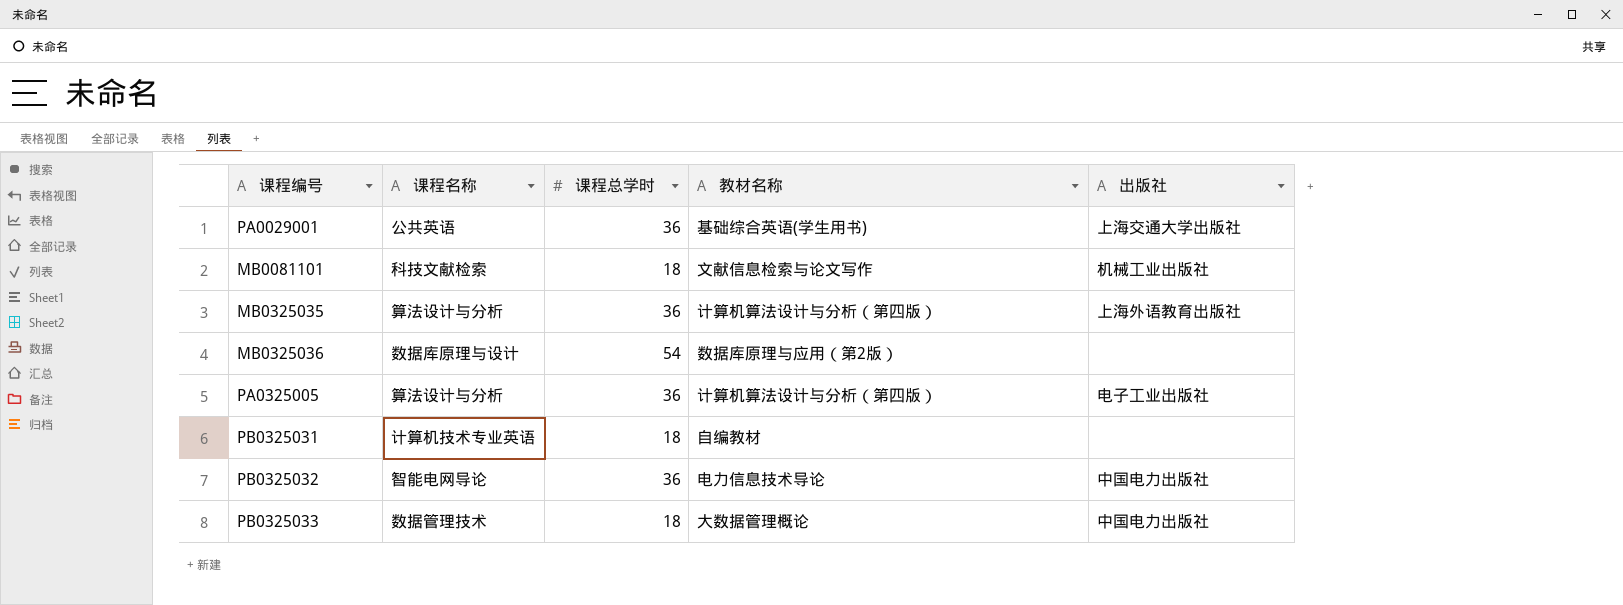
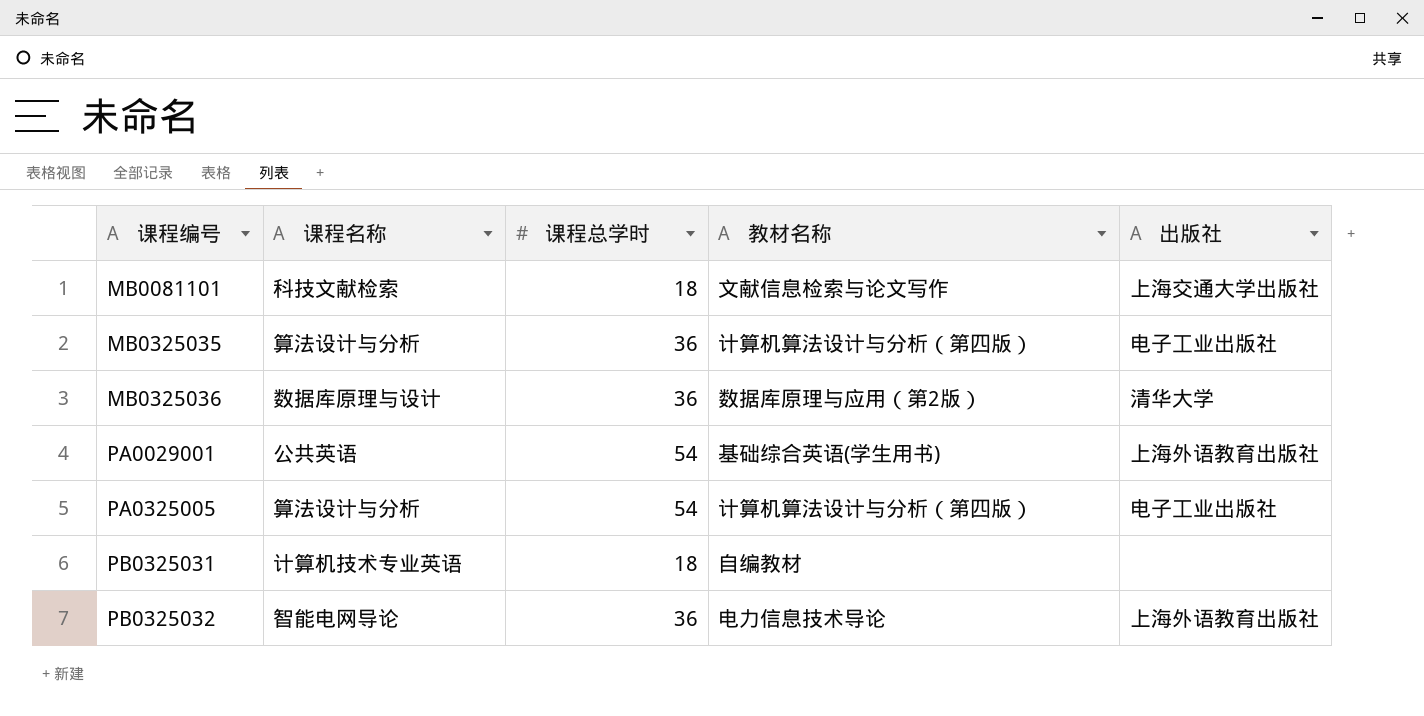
row order: none -> 课程编号 ascending
row PB0325033: 数据管理技术 | 18 | 大数据管理概论 | 中国电力出版社 -> none
MB0081101 | 出版社: 机械工业出版社 -> 上海交通大学出版社
MB0325035 | 出版社: 上海外语教育出版社 -> 电子工业出版社
MB0325036 | 课程总学时: 54 -> 36
MB0325036 | 出版社: none -> 清华大学
PA0029001 | 课程总学时: 36 -> 54
PA0029001 | 出版社: 上海交通大学出版社 -> 上海外语教育出版社
PA0325005 | 课程总学时: 36 -> 54
PB0325032 | 出版社: 中国电力出版社 -> 上海外语教育出版社

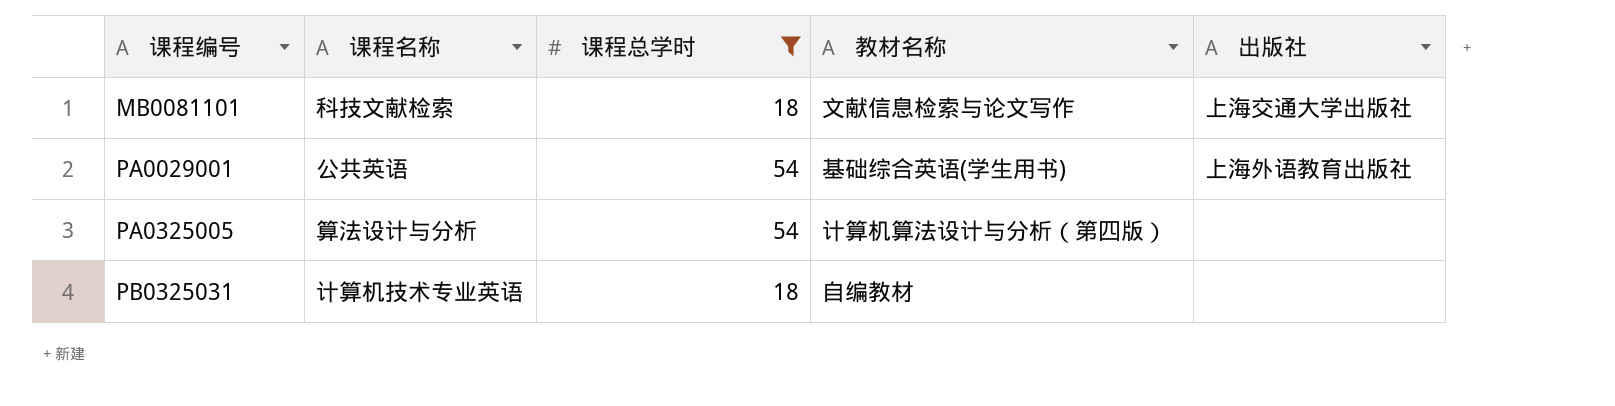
filter: none -> 课程总学时 != 36
PA0325005 | 出版社: 电子工业出版社 -> none

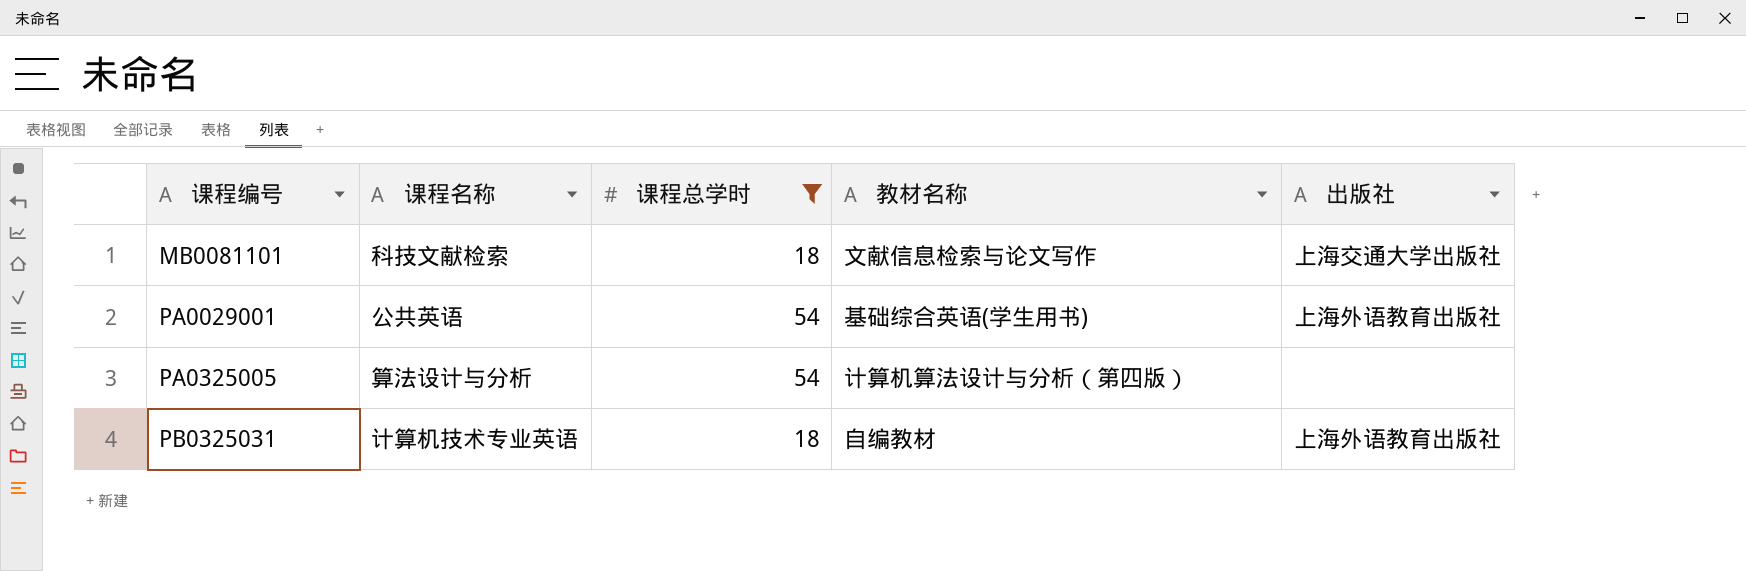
PB0325031 | 出版社: none -> 上海外语教育出版社

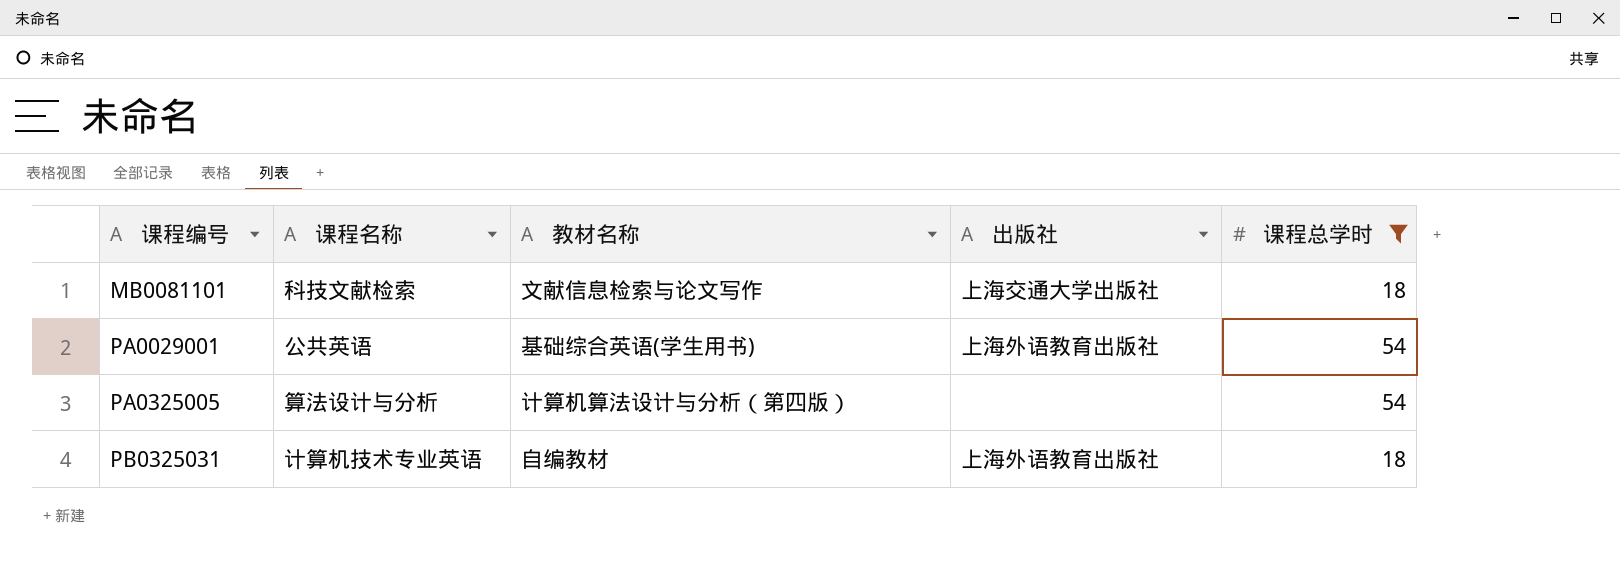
column 课程总学时 | position: 3 -> 5

